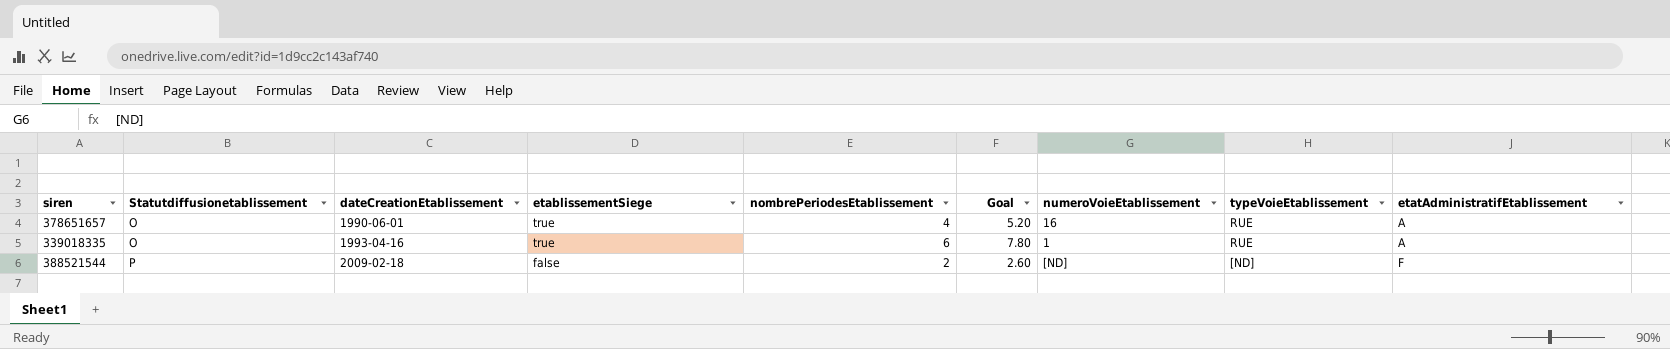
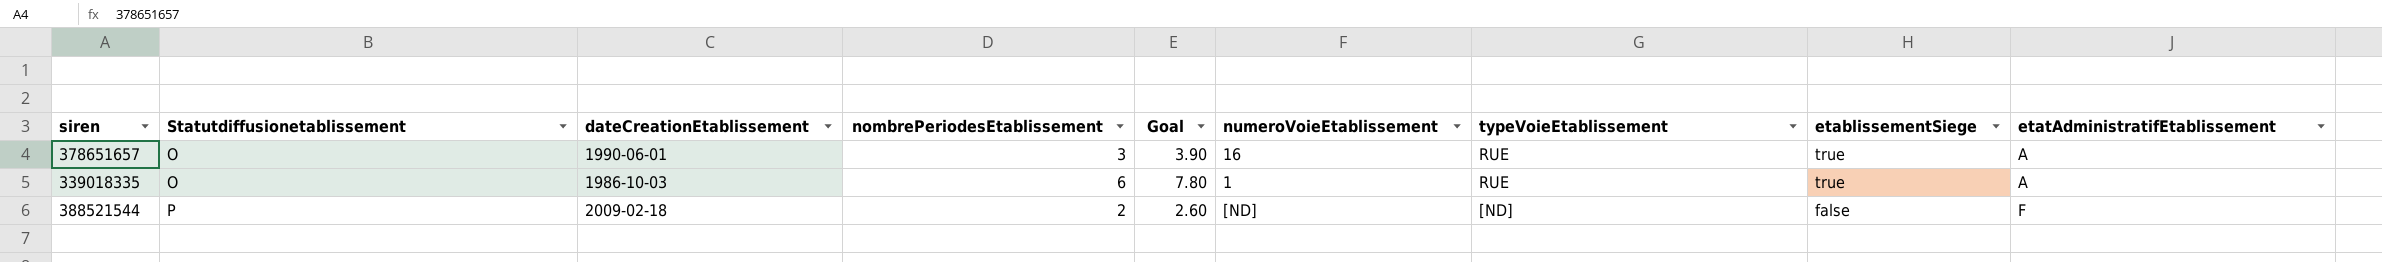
column etablissementSiege | position: 4 -> 8
378651657 | nombrePeriodesEtablissement: 4 -> 3
378651657 | Goal: 5.20 -> 3.90
339018335 | dateCreationEtablissement: 1993-04-16 -> 1986-10-03

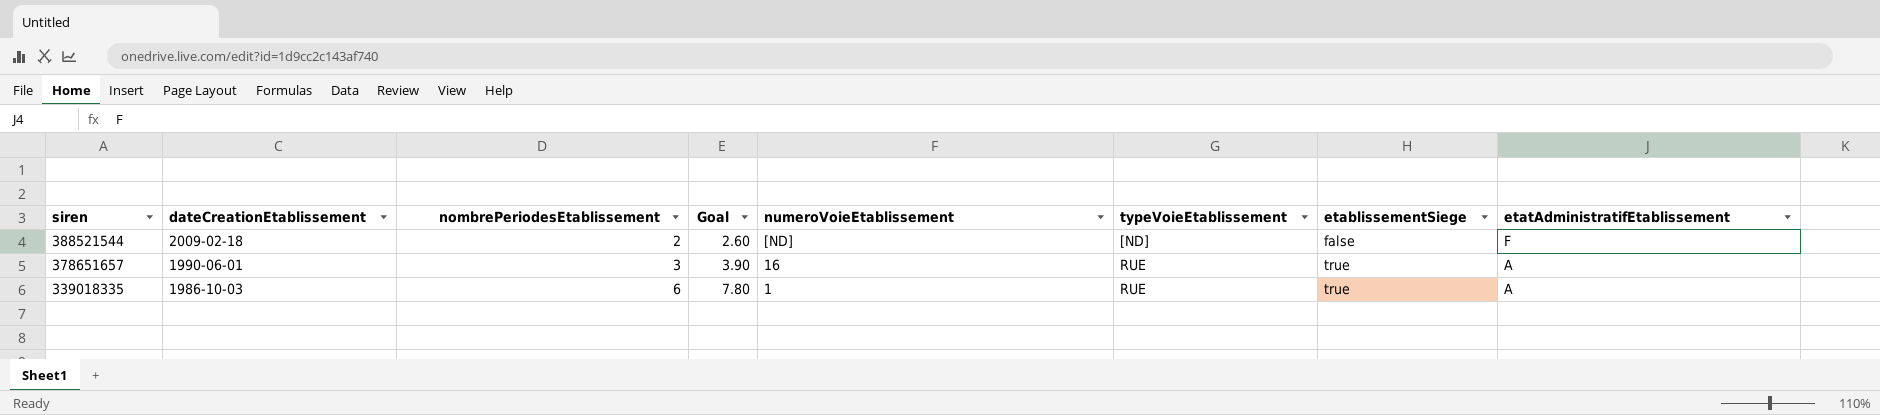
row order: Statutdiffusionetablissement ascending -> siren descending
column Statutdiffusionetablissement | position: 2 -> none

